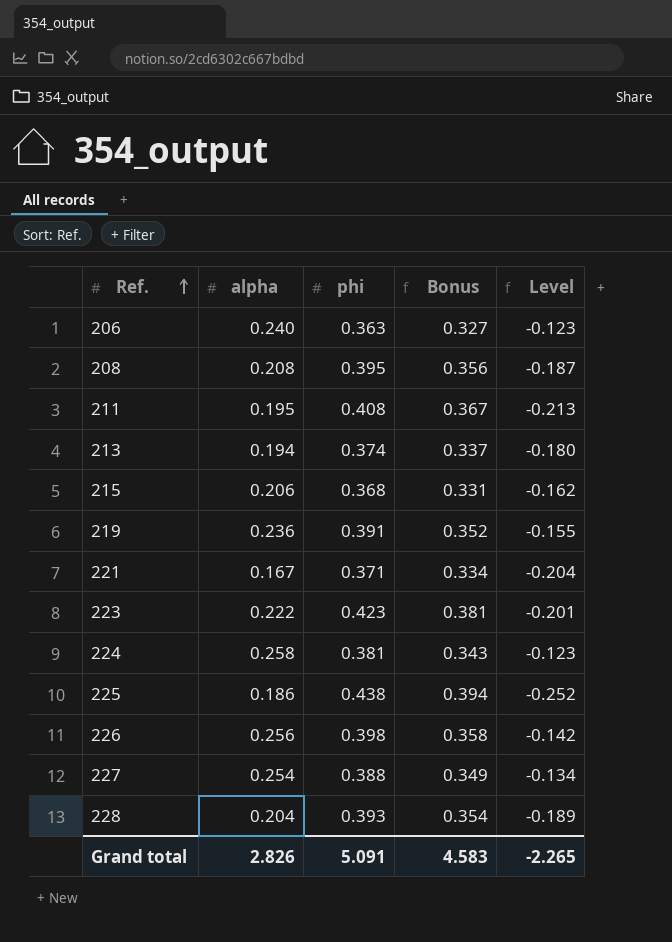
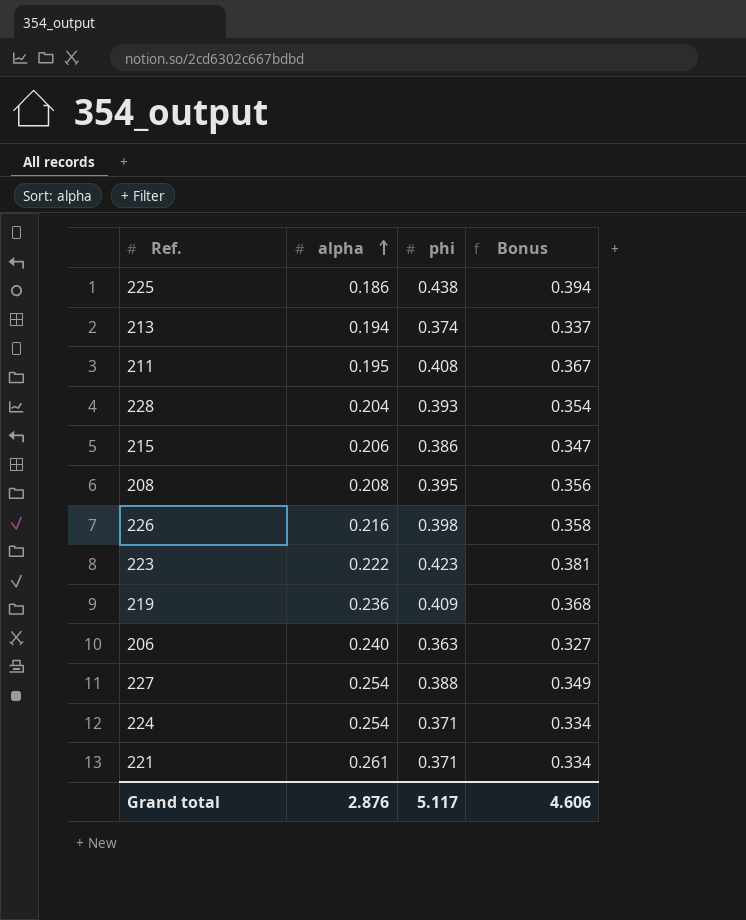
row order: Ref. ascending -> alpha ascending
column Level | formula: [alpha] - [phi] -> none
215 | phi: 0.368 -> 0.386
215 | Bonus: 0.331 -> 0.347
226 | alpha: 0.256 -> 0.216
219 | phi: 0.391 -> 0.409
219 | Bonus: 0.352 -> 0.368
224 | alpha: 0.258 -> 0.254
224 | phi: 0.381 -> 0.371
224 | Bonus: 0.343 -> 0.334
221 | alpha: 0.167 -> 0.261
Grand total | alpha: 2.826 -> 2.876
Grand total | phi: 5.091 -> 5.117
Grand total | Bonus: 4.583 -> 4.606

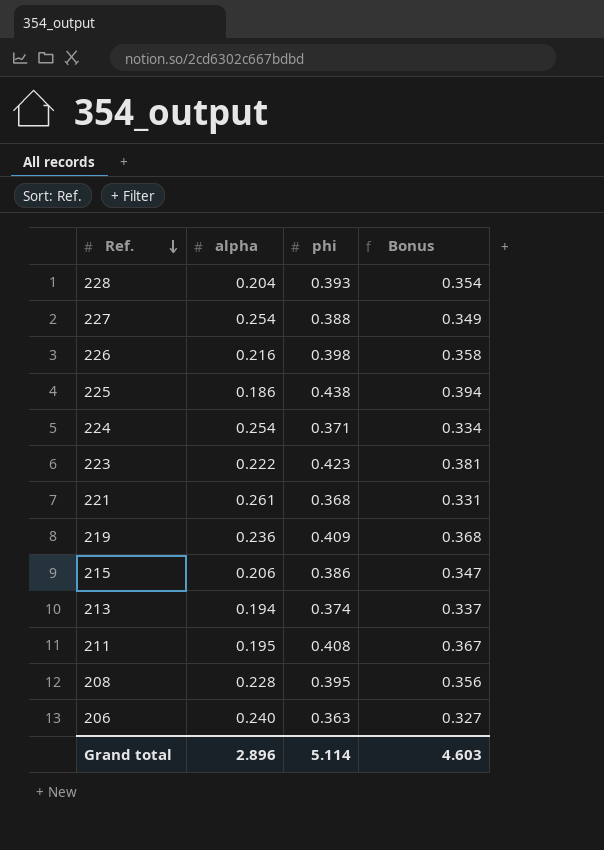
row order: alpha ascending -> Ref. descending
221 | phi: 0.371 -> 0.368
221 | Bonus: 0.334 -> 0.331
208 | alpha: 0.208 -> 0.228
Grand total | alpha: 2.876 -> 2.896
Grand total | phi: 5.117 -> 5.114
Grand total | Bonus: 4.606 -> 4.603

